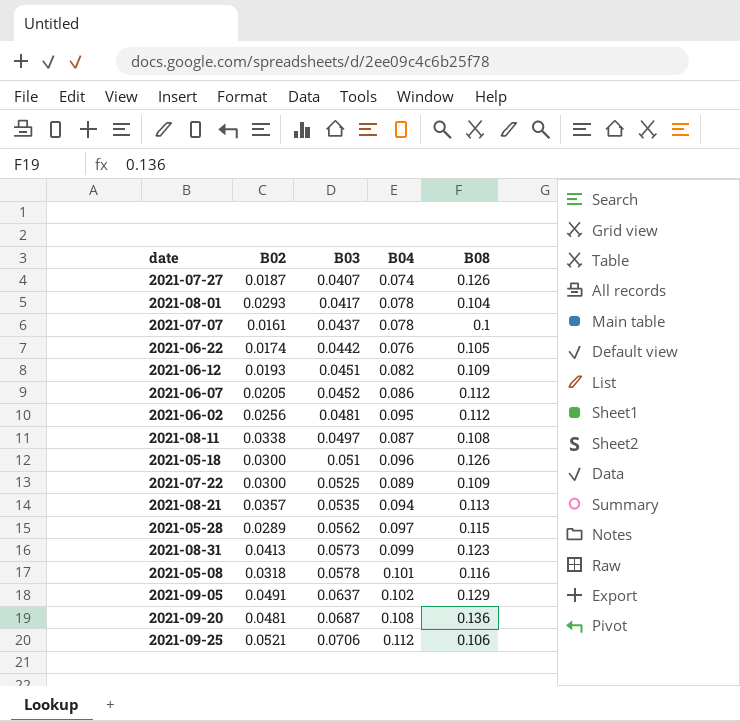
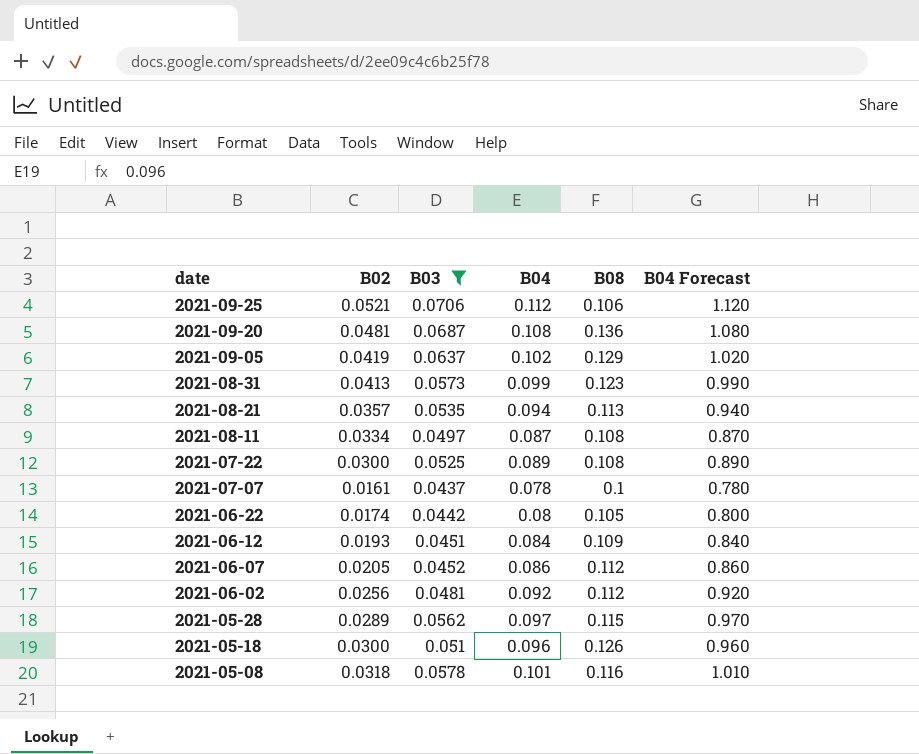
filter: none -> B03 >= 0.0437
row order: B03 ascending -> date descending
column B04 Forecast | formula: none -> [B04] * 10
2021-09-05 | B02: 0.0491 -> 0.0419
2021-08-11 | B02: 0.0338 -> 0.0334
2021-07-22 | B08: 0.109 -> 0.108
2021-06-22 | B04: 0.076 -> 0.08
2021-06-12 | B04: 0.082 -> 0.084
2021-06-02 | B04: 0.095 -> 0.092

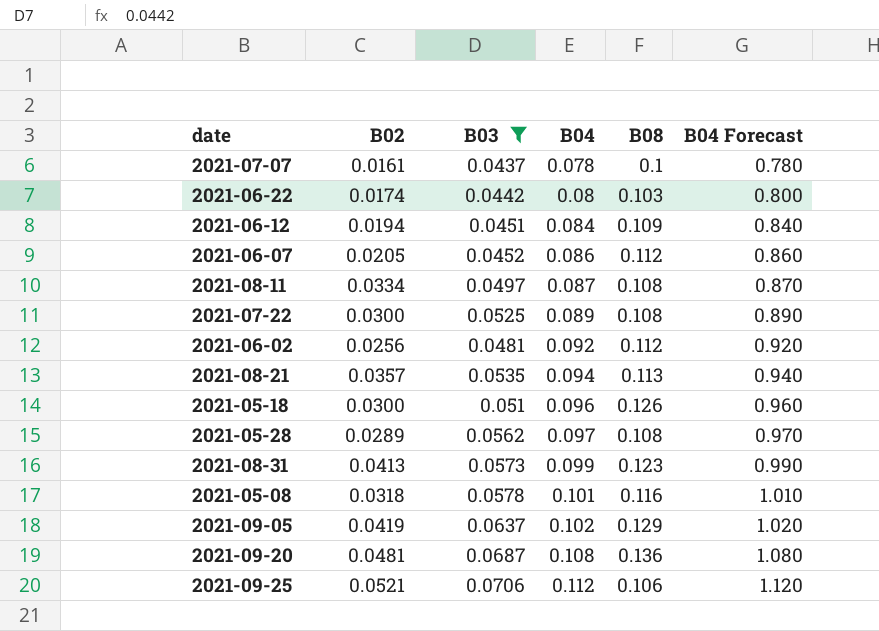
row order: date descending -> B04 ascending
2021-06-22 | B08: 0.105 -> 0.103
2021-06-12 | B02: 0.0193 -> 0.0194
2021-05-28 | B08: 0.115 -> 0.108

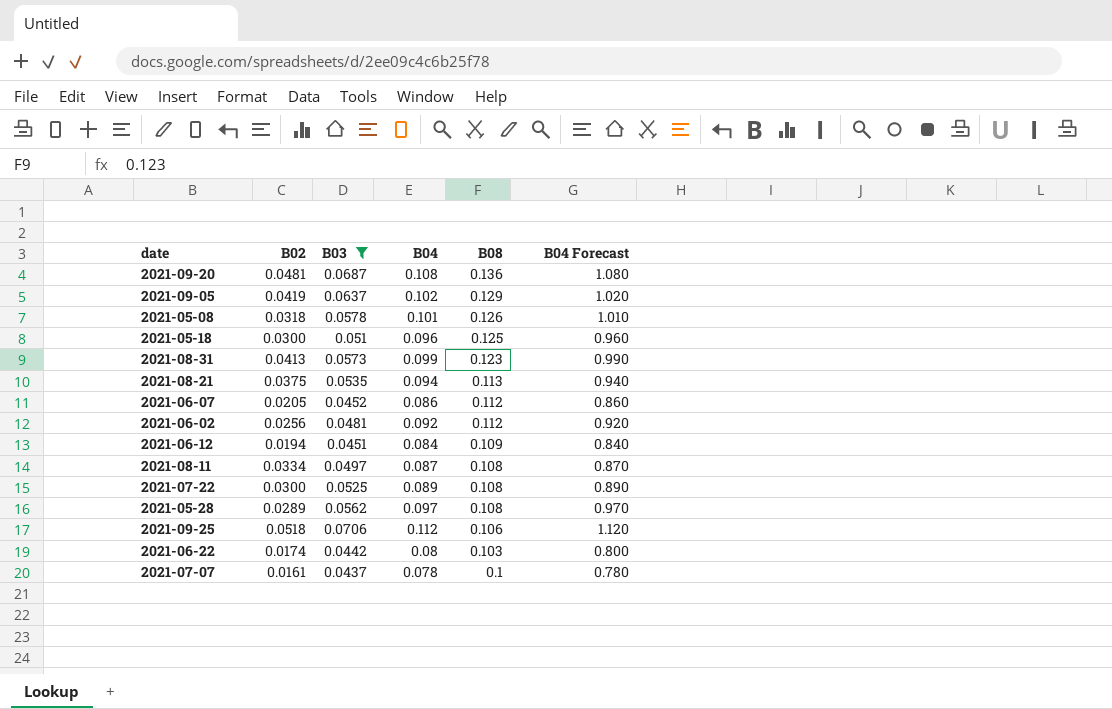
row order: B04 ascending -> B08 descending
2021-05-08 | B08: 0.116 -> 0.126
2021-05-18 | B08: 0.126 -> 0.125
2021-08-21 | B02: 0.0357 -> 0.0375
2021-09-25 | B02: 0.0521 -> 0.0518

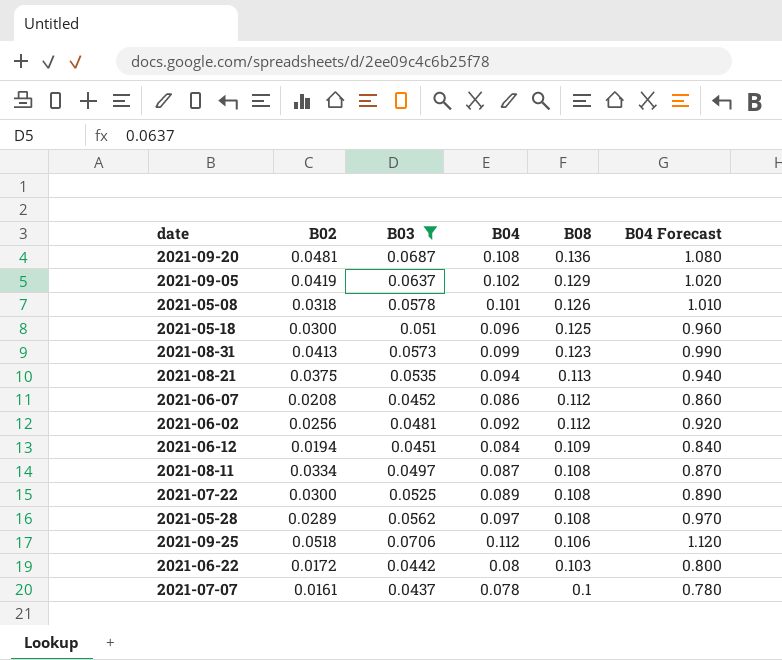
2021-06-07 | B02: 0.0205 -> 0.0208
2021-06-22 | B02: 0.0174 -> 0.0172

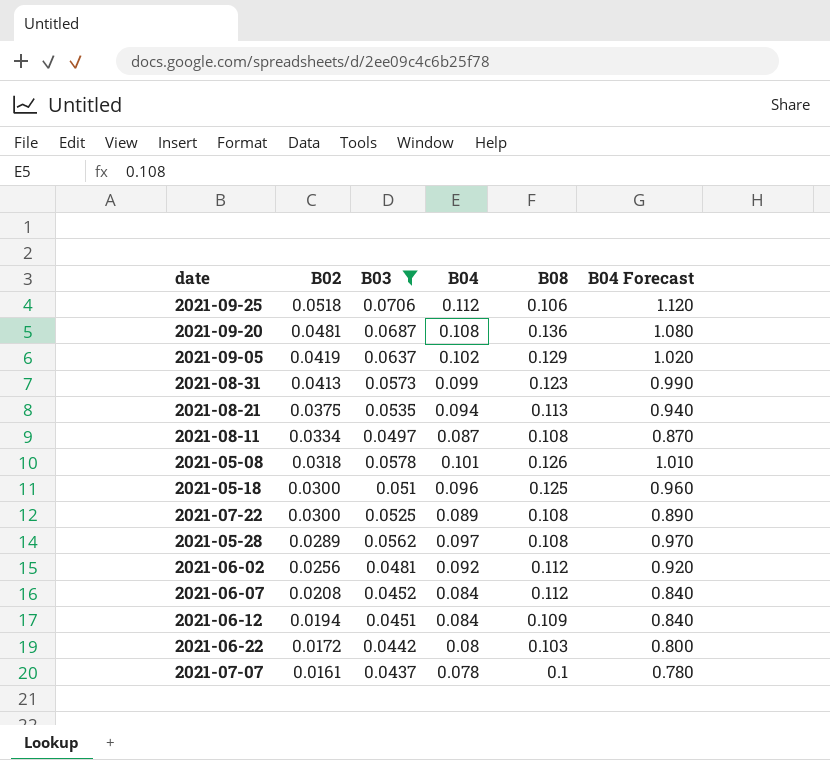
row order: B08 descending -> B02 descending
2021-06-07 | B04: 0.086 -> 0.084
2021-06-07 | B04 Forecast: 0.860 -> 0.840

